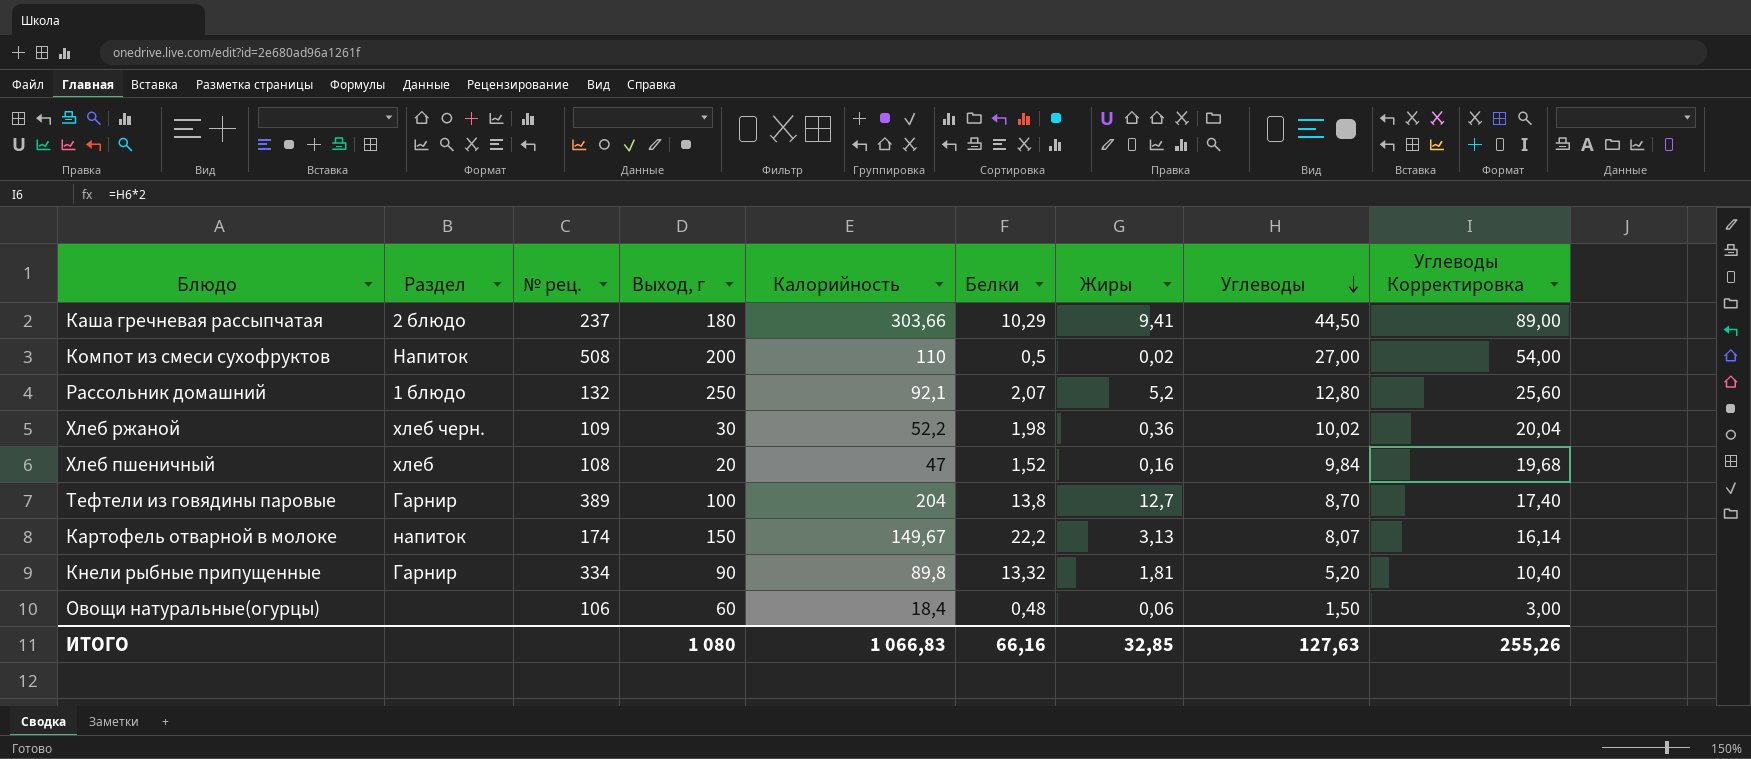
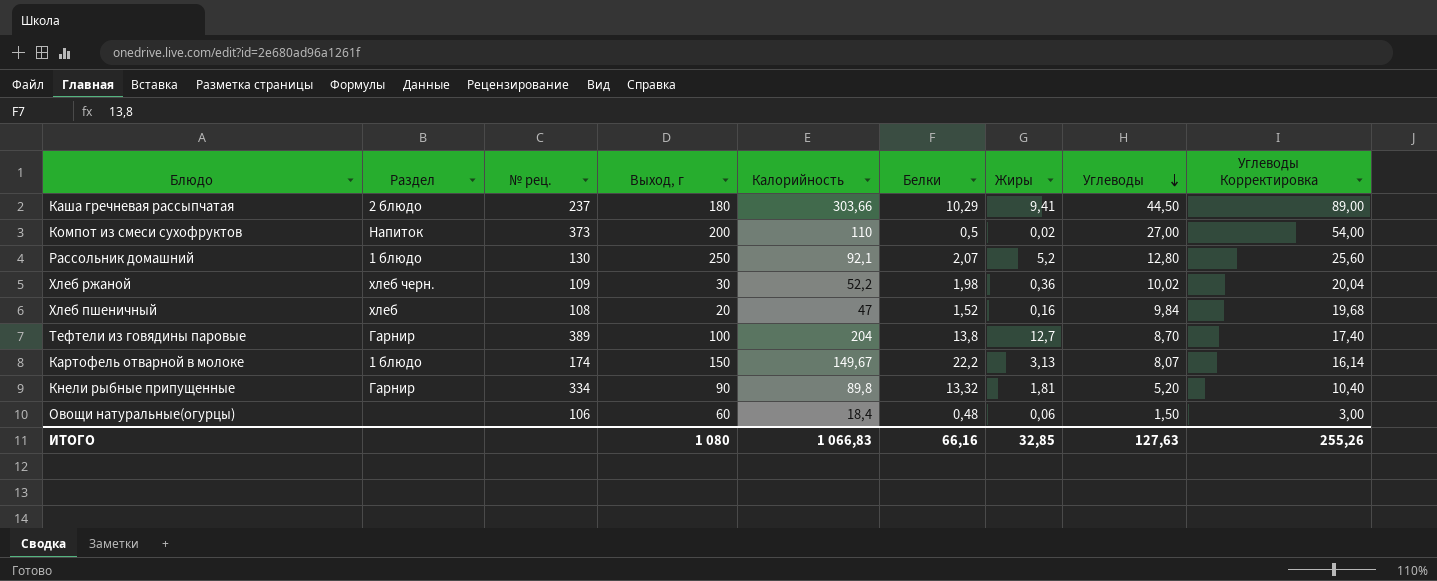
Компот из смеси сухофруктов | № рец.: 508 -> 373
Рассольник домашний | № рец.: 132 -> 130
Картофель отварной в молоке | Раздел: напиток -> 1 блюдо

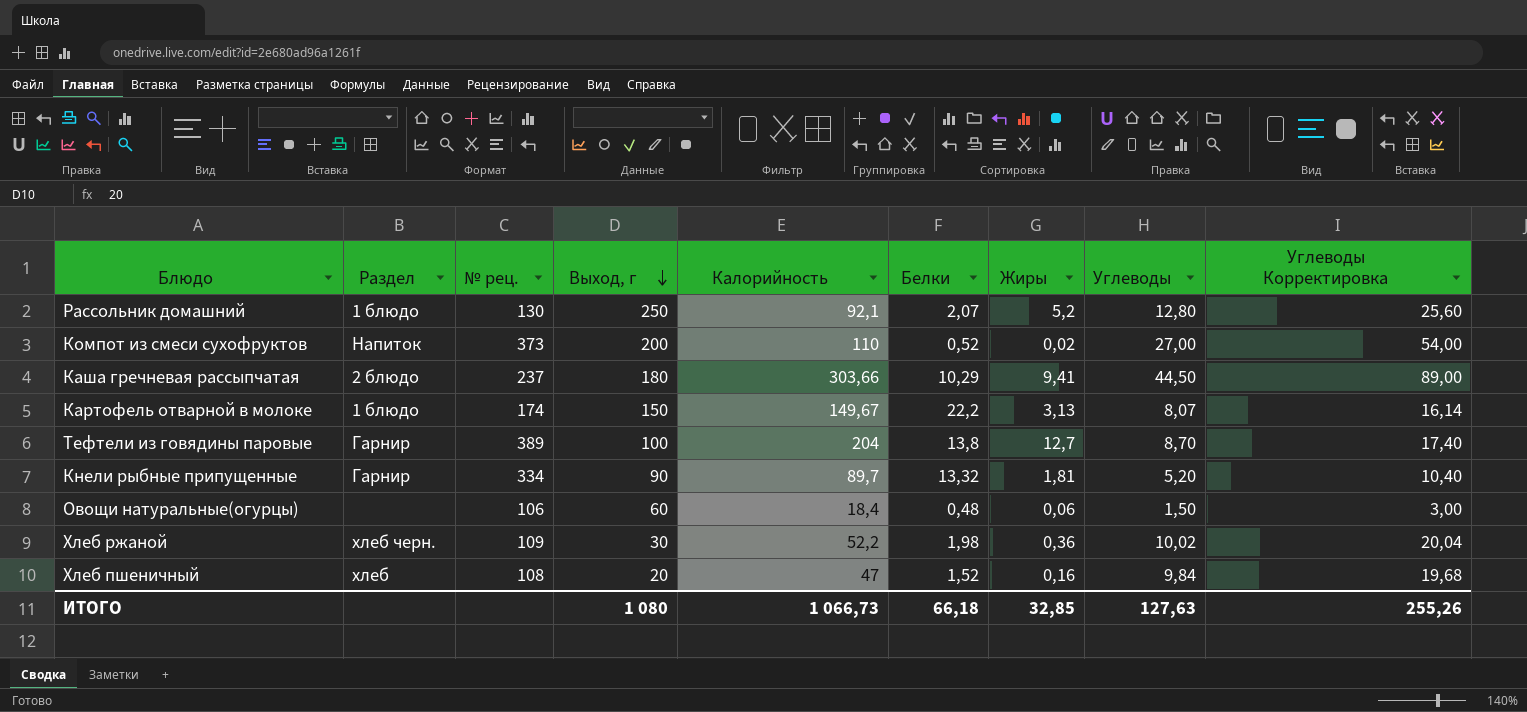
row order: Углеводы descending -> Выход, г descending
Компот из смеси сухофруктов | Белки: 0,5 -> 0,52
Кнели рыбные припущенные | Калорийность: 89,8 -> 89,7
ИТОГО | Калорийность: 1 066,83 -> 1 066,73
ИТОГО | Белки: 66,16 -> 66,18

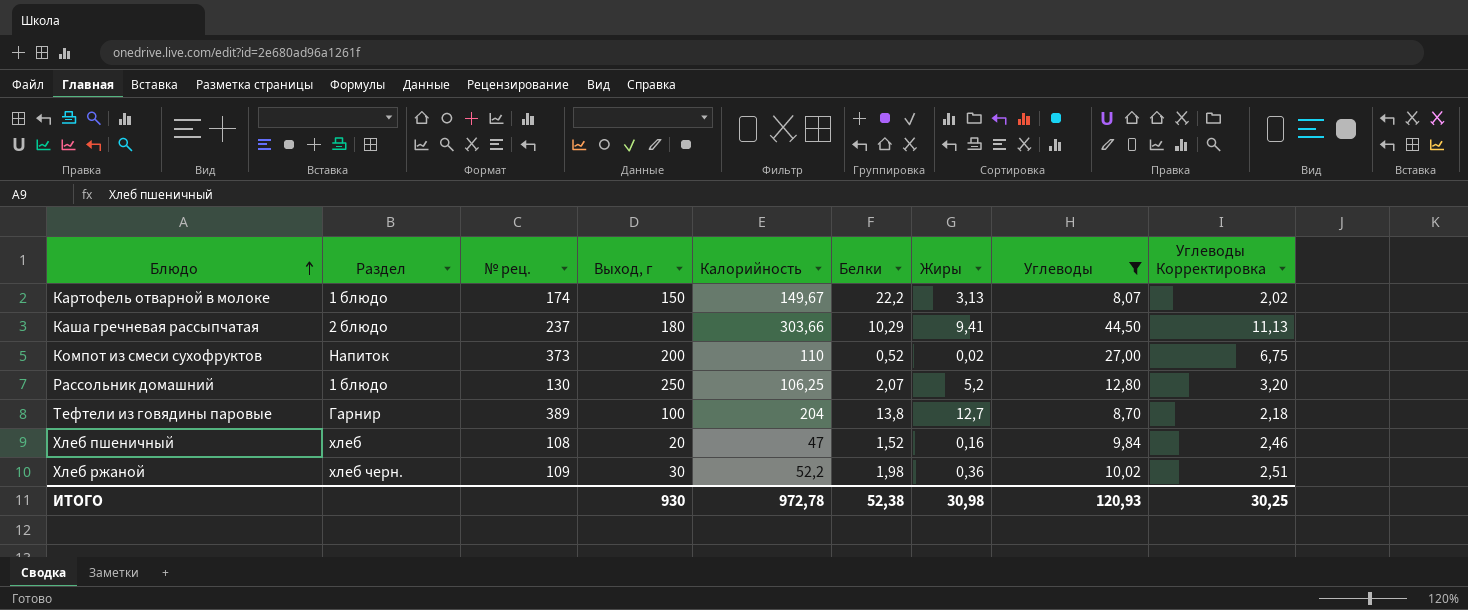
filter: none -> Углеводы >= 8,07
row order: Выход, г descending -> Блюдо ascending
column Углеводы Корректировка | formula: [Углеводы] * 2 -> [Углеводы] * 0,25
Рассольник домашний | Калорийность: 92,1 -> 106,25
ИТОГО | Выход, г: 1 080 -> 930
ИТОГО | Калорийность: 1 066,73 -> 972,78
ИТОГО | Белки: 66,18 -> 52,38
ИТОГО | Жиры: 32,85 -> 30,98
ИТОГО | Углеводы: 127,63 -> 120,93
ИТОГО | Углеводы Корректировка: 255,26 -> 30,25

